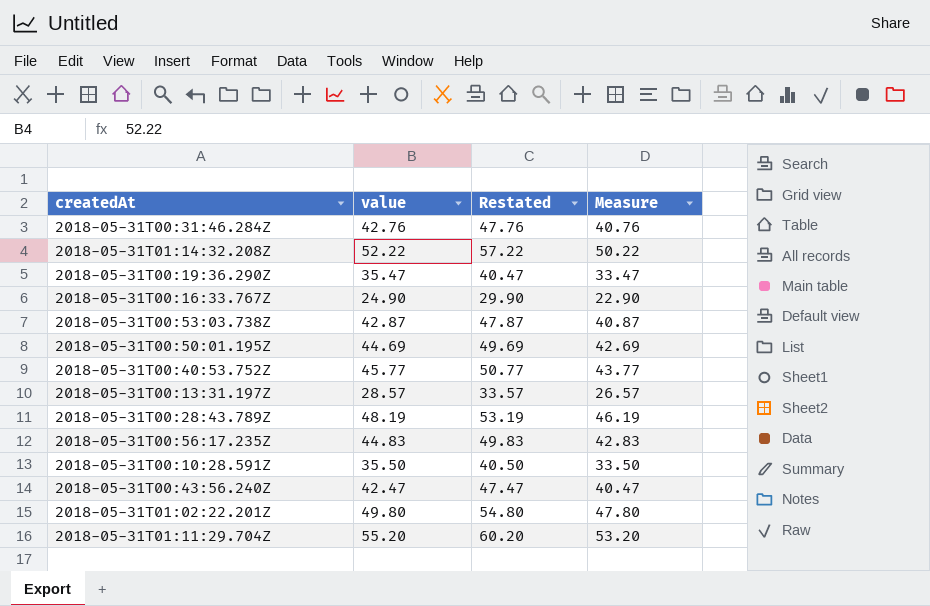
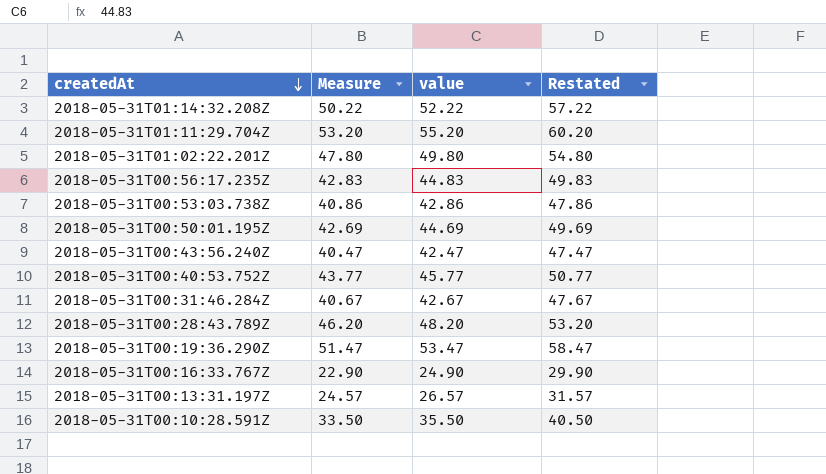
row order: none -> createdAt descending
column Measure | position: 4 -> 2
2018-05-31T00:53:03.738Z | Measure: 40.87 -> 40.86
2018-05-31T00:53:03.738Z | value: 42.87 -> 42.86
2018-05-31T00:53:03.738Z | Restated: 47.87 -> 47.86
2018-05-31T00:31:46.284Z | Measure: 40.76 -> 40.67
2018-05-31T00:31:46.284Z | value: 42.76 -> 42.67
2018-05-31T00:31:46.284Z | Restated: 47.76 -> 47.67
2018-05-31T00:28:43.789Z | Measure: 46.19 -> 46.20
2018-05-31T00:28:43.789Z | value: 48.19 -> 48.20
2018-05-31T00:28:43.789Z | Restated: 53.19 -> 53.20
2018-05-31T00:19:36.290Z | Measure: 33.47 -> 51.47
2018-05-31T00:19:36.290Z | value: 35.47 -> 53.47
2018-05-31T00:19:36.290Z | Restated: 40.47 -> 58.47
2018-05-31T00:13:31.197Z | Measure: 26.57 -> 24.57
2018-05-31T00:13:31.197Z | value: 28.57 -> 26.57
2018-05-31T00:13:31.197Z | Restated: 33.57 -> 31.57

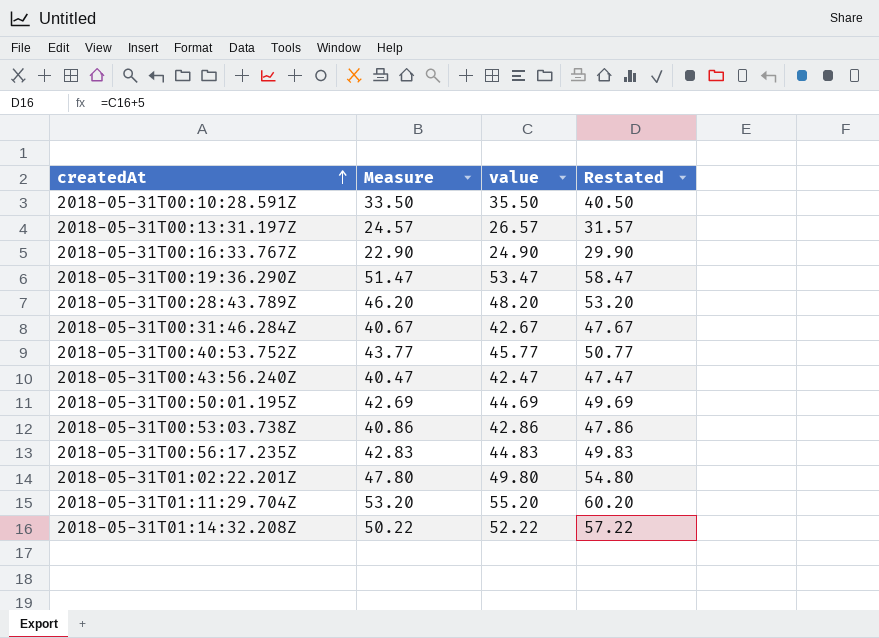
row order: createdAt descending -> createdAt ascending

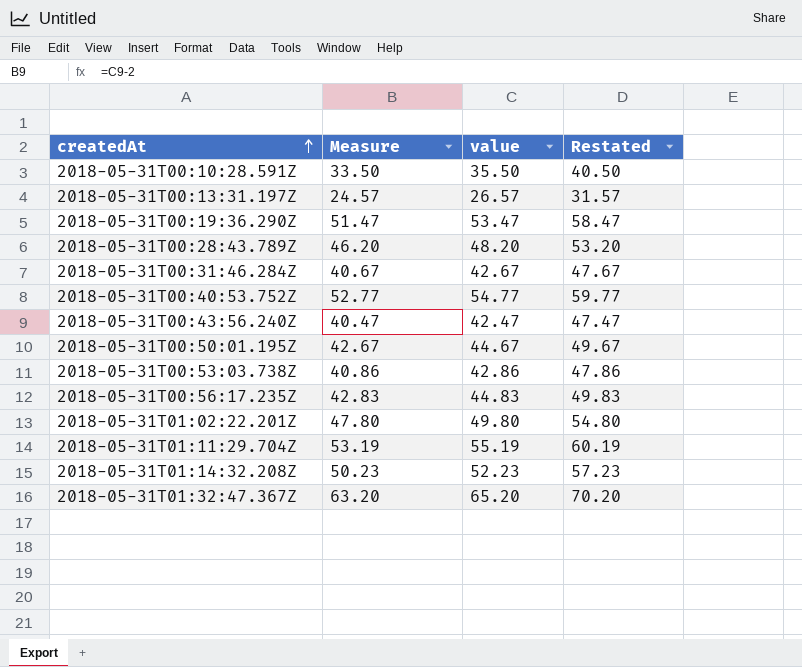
row 2018-05-31T00:16:33.767Z: 22.90 | 24.90 | 29.90 -> none
2018-05-31T00:40:53.752Z | Measure: 43.77 -> 52.77
2018-05-31T00:40:53.752Z | value: 45.77 -> 54.77
2018-05-31T00:40:53.752Z | Restated: 50.77 -> 59.77
2018-05-31T00:50:01.195Z | Measure: 42.69 -> 42.67
2018-05-31T00:50:01.195Z | value: 44.69 -> 44.67
2018-05-31T00:50:01.195Z | Restated: 49.69 -> 49.67
2018-05-31T01:11:29.704Z | Measure: 53.20 -> 53.19
2018-05-31T01:11:29.704Z | value: 55.20 -> 55.19
2018-05-31T01:11:29.704Z | Restated: 60.20 -> 60.19
2018-05-31T01:14:32.208Z | Measure: 50.22 -> 50.23
2018-05-31T01:14:32.208Z | value: 52.22 -> 52.23
2018-05-31T01:14:32.208Z | Restated: 57.22 -> 57.23
row 2018-05-31T01:32:47.367Z: none -> 63.20 | 65.20 | 70.20

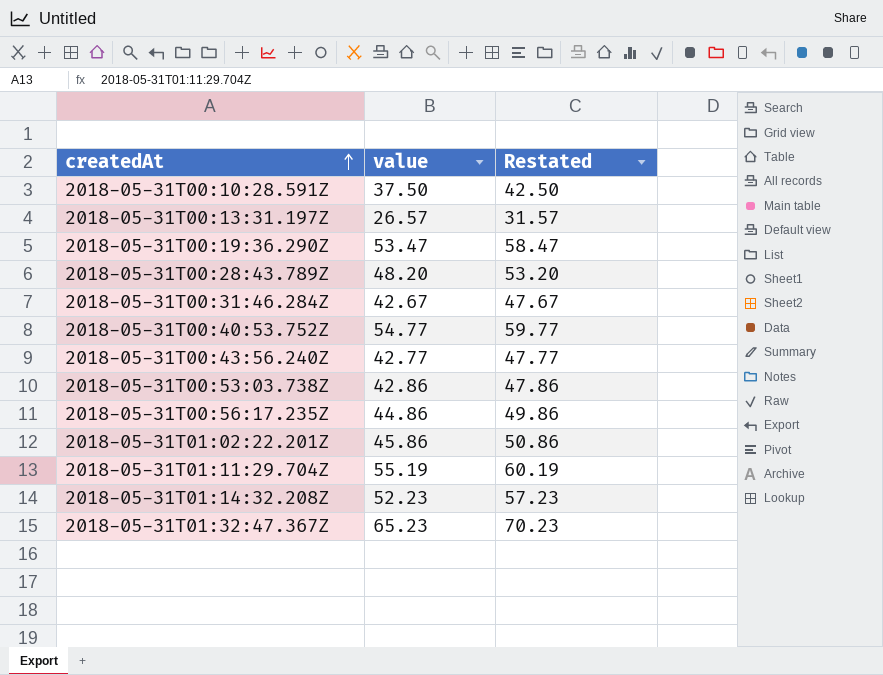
column Measure | formula: [value] - 2 -> none
row 2018-05-31T00:50:01.195Z: 42.67 | 44.67 | 49.67 -> none
2018-05-31T00:10:28.591Z | value: 35.50 -> 37.50
2018-05-31T00:10:28.591Z | Restated: 40.50 -> 42.50
2018-05-31T00:43:56.240Z | value: 42.47 -> 42.77
2018-05-31T00:43:56.240Z | Restated: 47.47 -> 47.77
2018-05-31T00:56:17.235Z | value: 44.83 -> 44.86
2018-05-31T00:56:17.235Z | Restated: 49.83 -> 49.86
2018-05-31T01:02:22.201Z | value: 49.80 -> 45.86
2018-05-31T01:02:22.201Z | Restated: 54.80 -> 50.86
2018-05-31T01:32:47.367Z | value: 65.20 -> 65.23
2018-05-31T01:32:47.367Z | Restated: 70.20 -> 70.23

